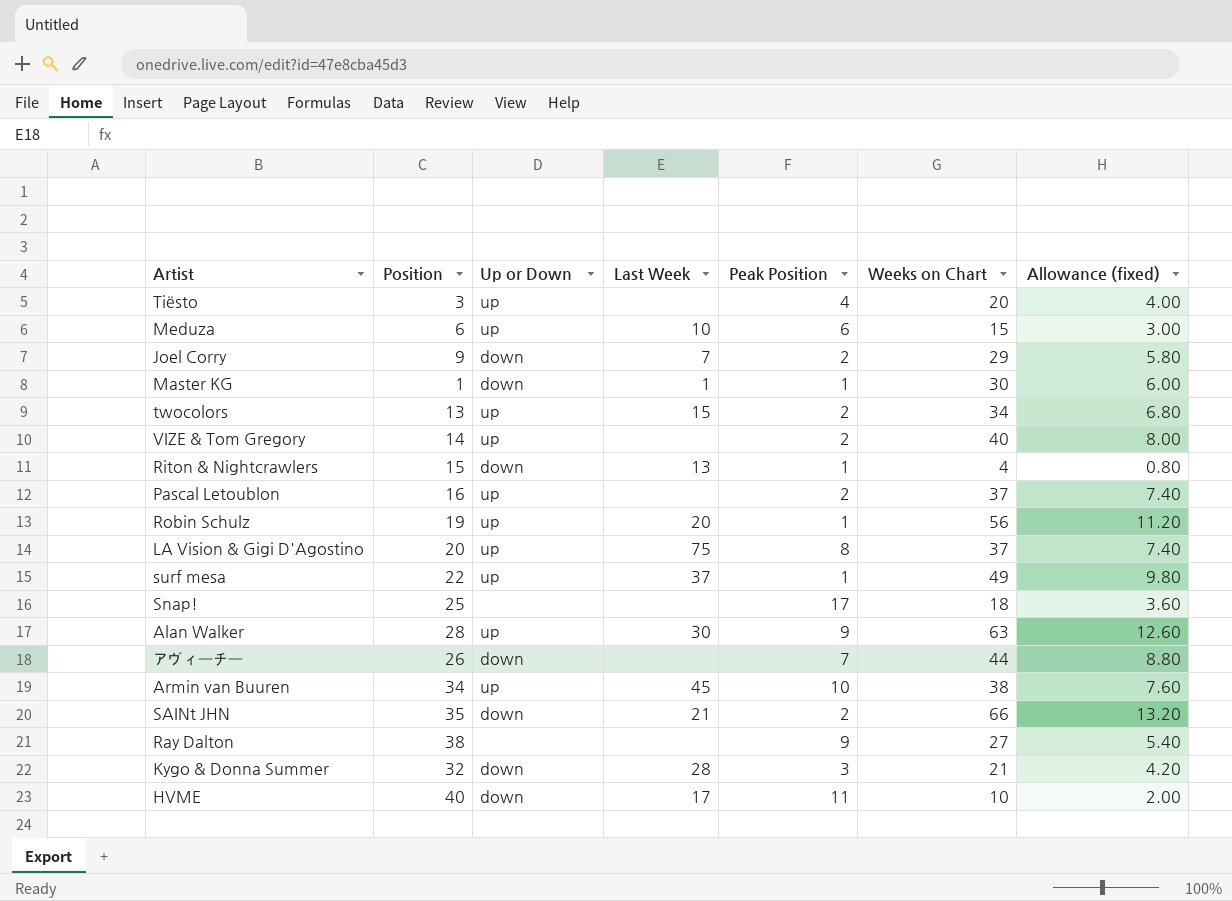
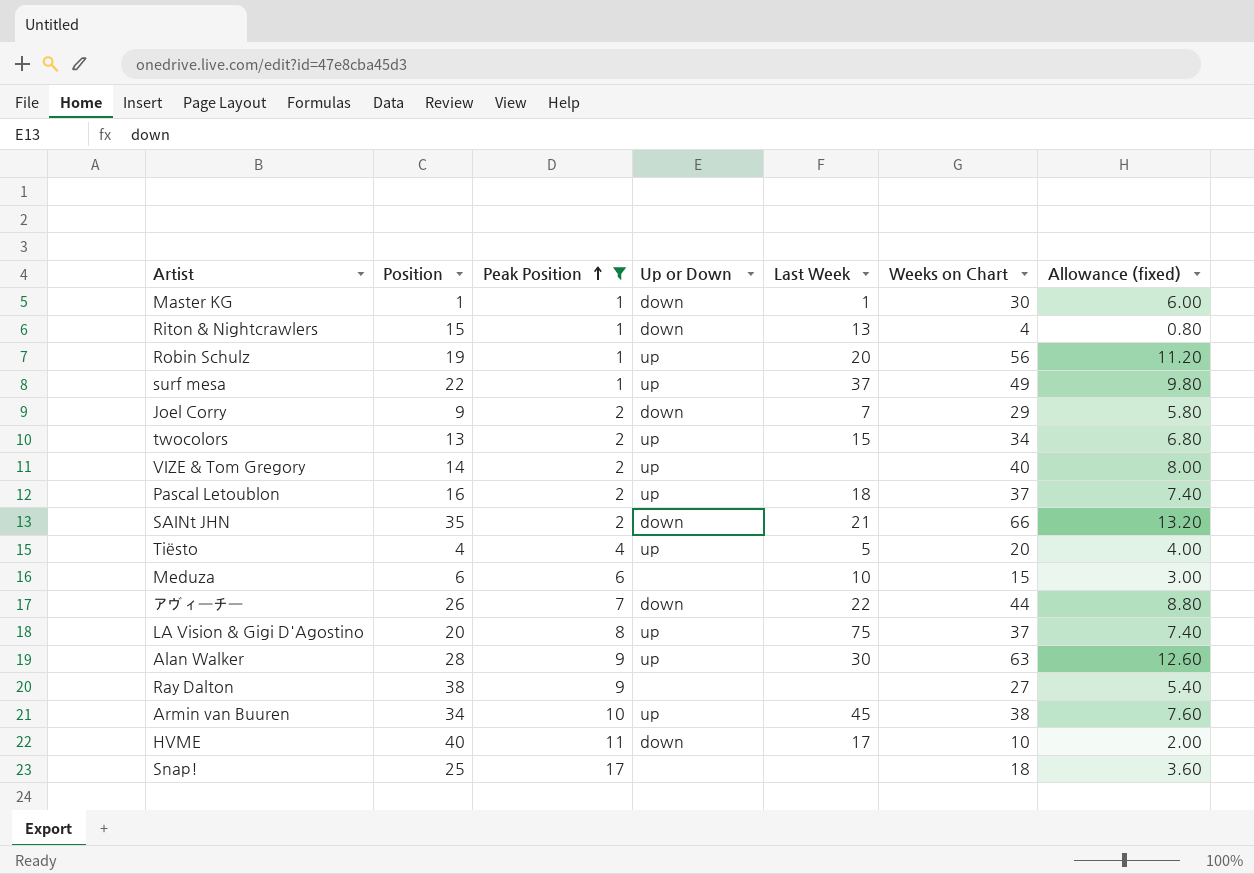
filter: none -> Peak Position != 3
row order: none -> Peak Position ascending
column Peak Position | position: 5 -> 3
Pascal Letoublon | Last Week: none -> 18
Tiësto | Position: 3 -> 4
Tiësto | Last Week: none -> 5
Meduza | Up or Down: up -> none
アヴィーチー | Last Week: none -> 22

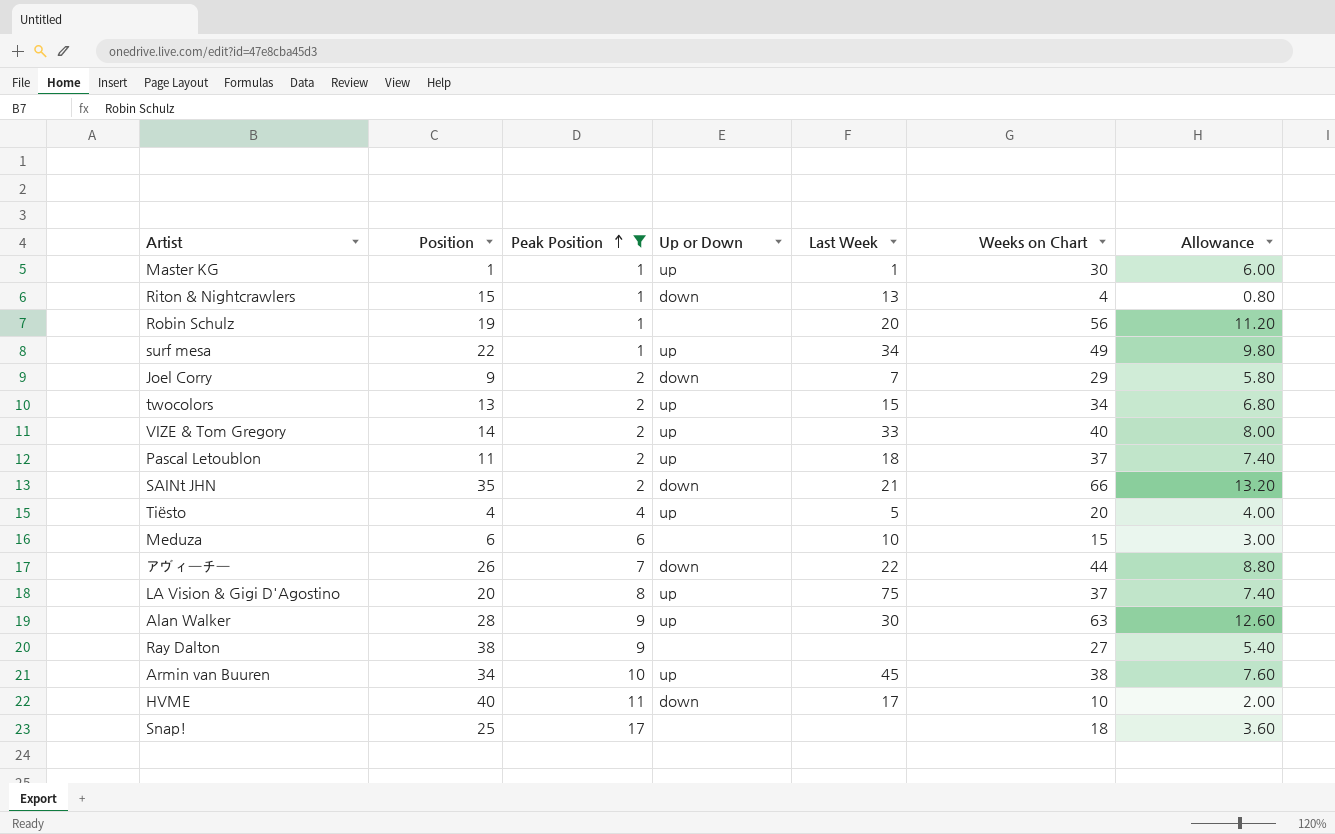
column name: Allowance (fixed) -> Allowance
Master KG | Up or Down: down -> up
Robin Schulz | Up or Down: up -> none
surf mesa | Last Week: 37 -> 34
VIZE & Tom Gregory | Last Week: none -> 33
Pascal Letoublon | Position: 16 -> 11

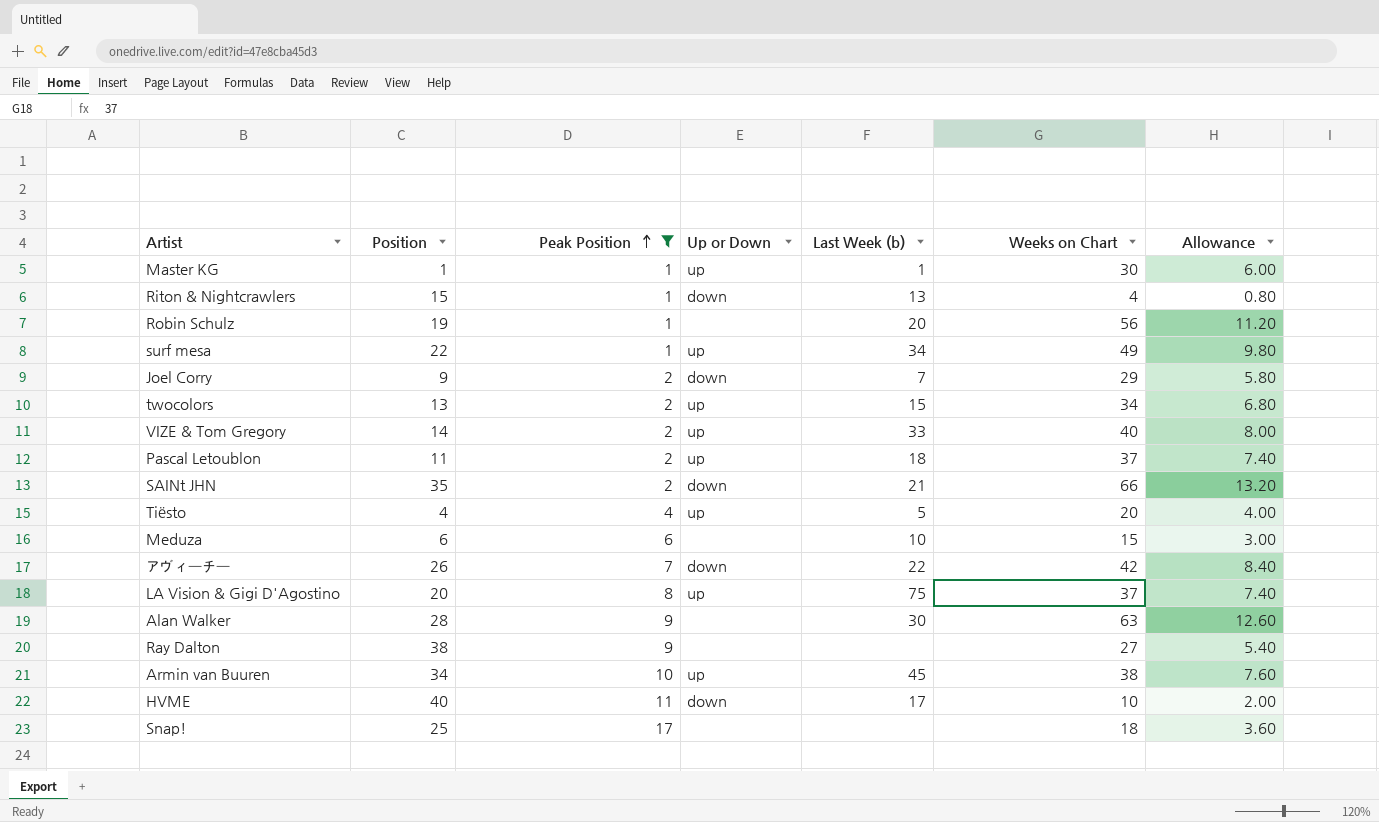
column name: Last Week -> Last Week (b)
アヴィーチー | Weeks on Chart: 44 -> 42
アヴィーチー | Allowance: 8.80 -> 8.40
Alan Walker | Up or Down: up -> none

